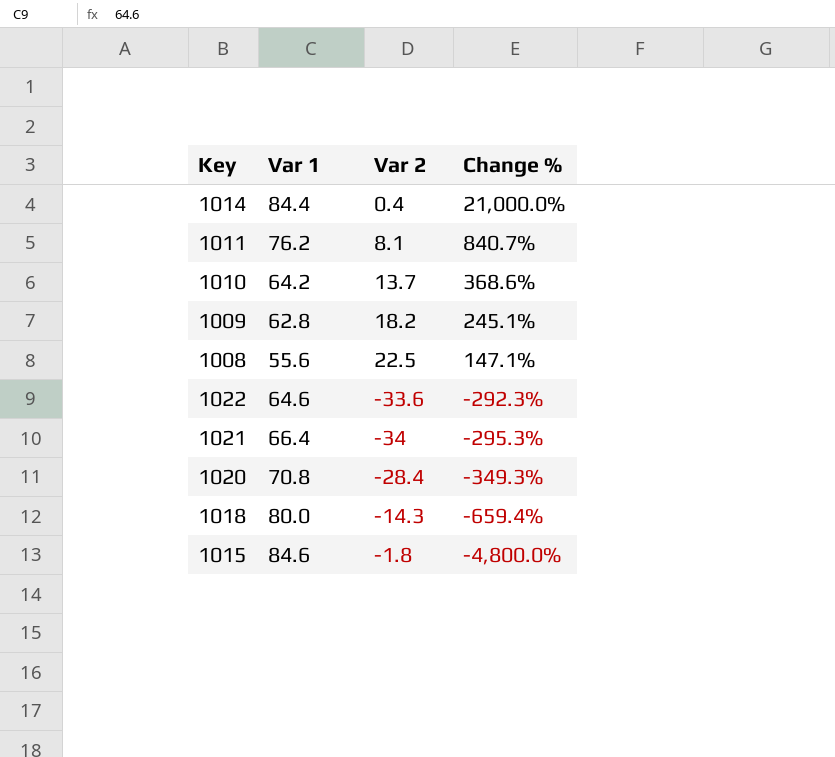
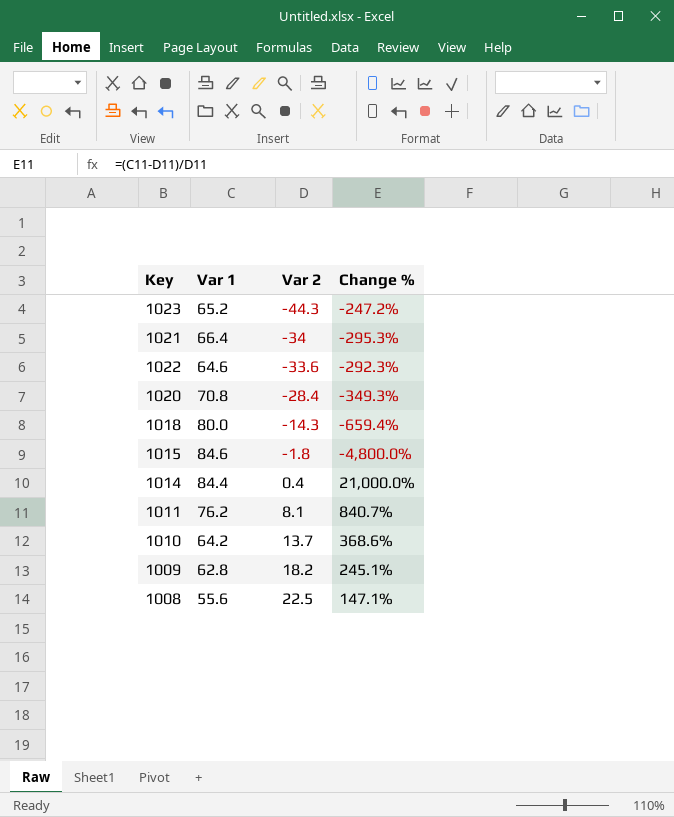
row order: Change % descending -> Var 2 ascending
row 1023: none -> 65.2 | -44.3 | -247.2%

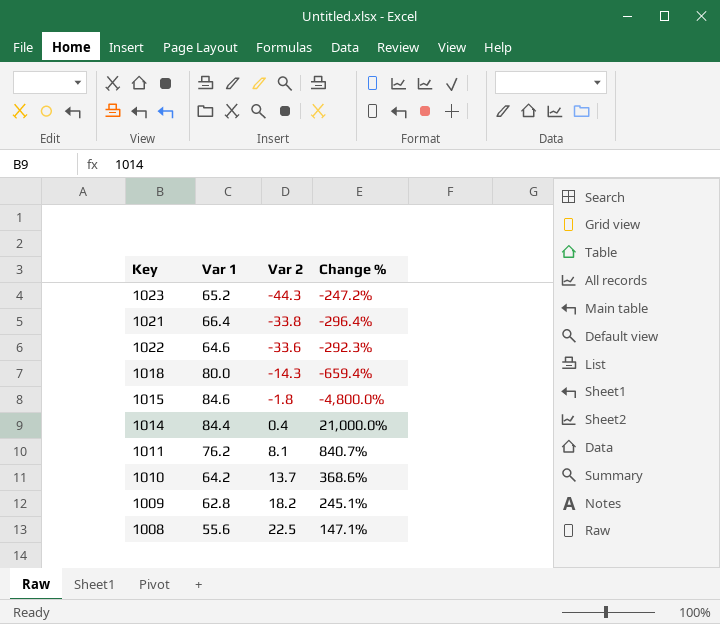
row 1020: 70.8 | -28.4 | -349.3% -> none
1021 | Var 2: -34 -> -33.8
1021 | Change %: -295.3% -> -296.4%

